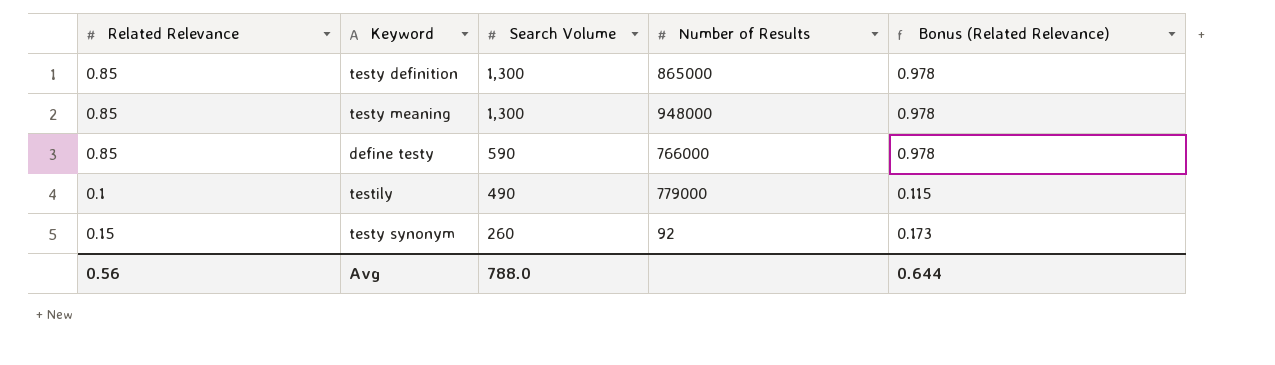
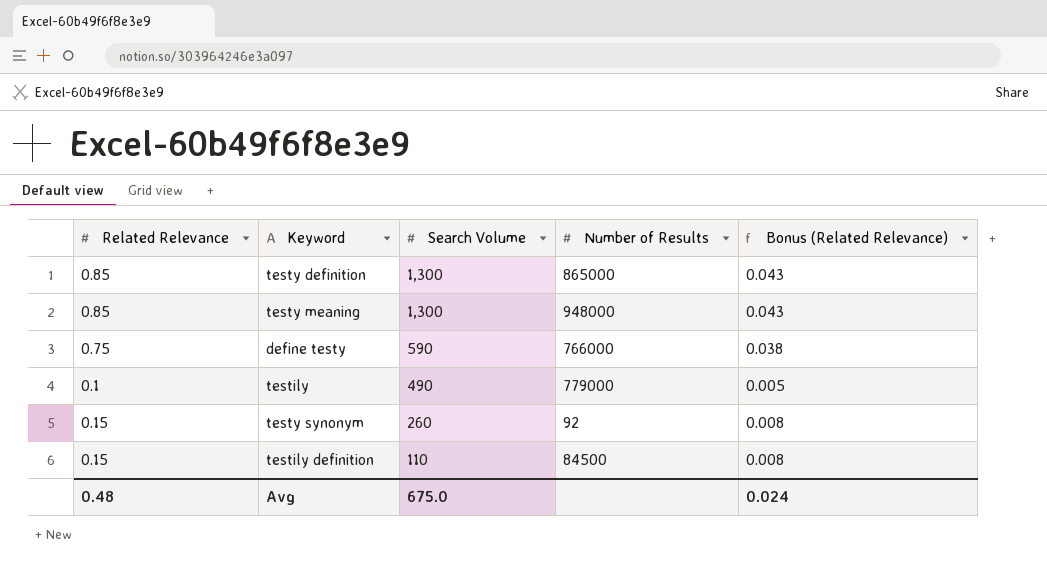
column Bonus (Related Relevance) | formula: [Related Relevance] * 1.15 -> [Related Relevance] * 0.05
define testy | Related Relevance: 0.85 -> 0.75
row testily definition: none -> 0.15 | 110 | 84500 | 0.008
Avg | Related Relevance: 0.56 -> 0.48
Avg | Search Volume: 788.0 -> 675.0
Avg | Bonus (Related Relevance): 0.644 -> 0.024

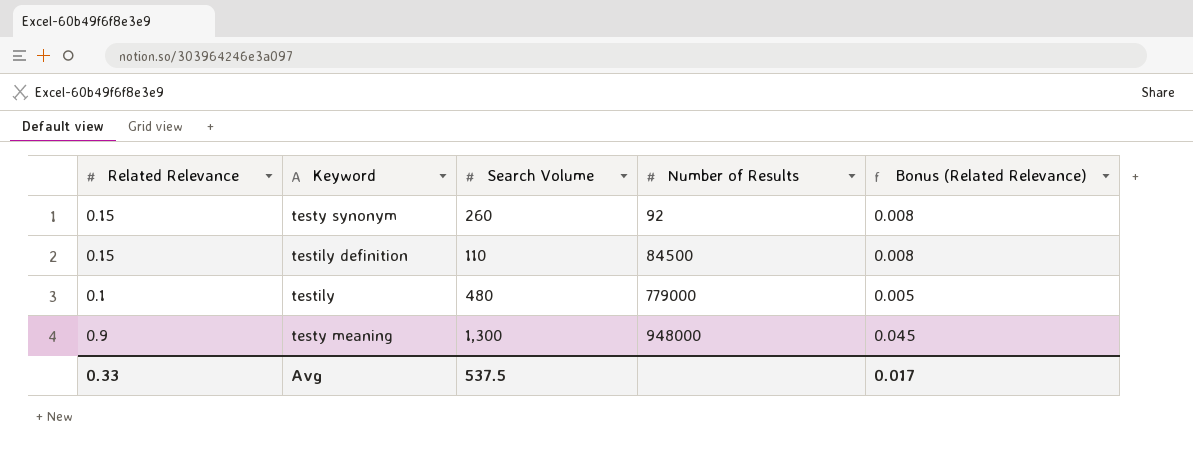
row order: Search Volume descending -> Number of Results ascending
row testy definition: 0.85 | 1,300 | 865000 | 0.043 -> none
row define testy: 0.75 | 590 | 766000 | 0.038 -> none
testily | Search Volume: 490 -> 480
testy meaning | Related Relevance: 0.85 -> 0.9
testy meaning | Bonus (Related Relevance): 0.043 -> 0.045
Avg | Related Relevance: 0.48 -> 0.33
Avg | Search Volume: 675.0 -> 537.5
Avg | Bonus (Related Relevance): 0.024 -> 0.017

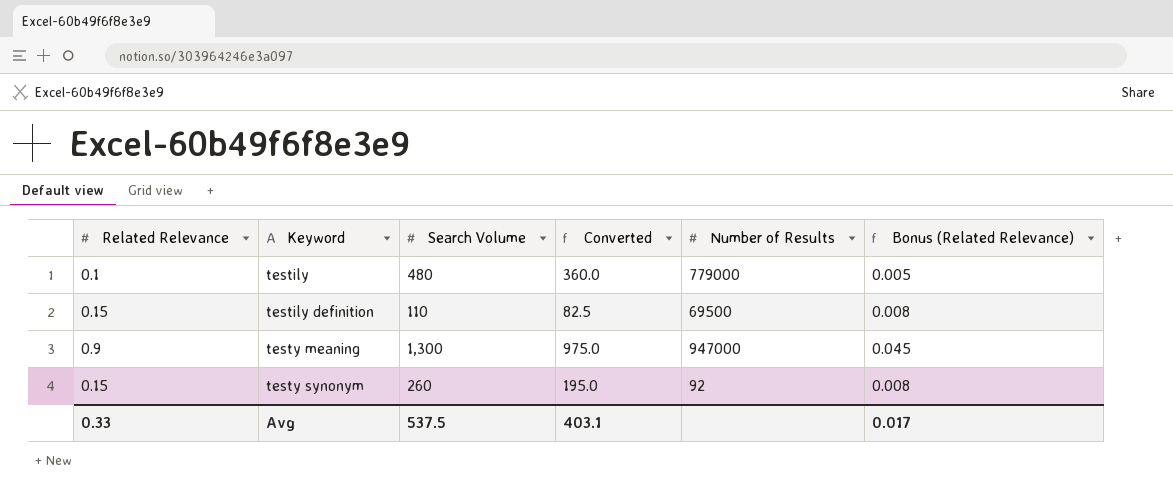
row order: Number of Results ascending -> Keyword ascending
column Converted | formula: none -> [Search Volume] * 0.75
testily definition | Number of Results: 84500 -> 69500
testy meaning | Number of Results: 948000 -> 947000

